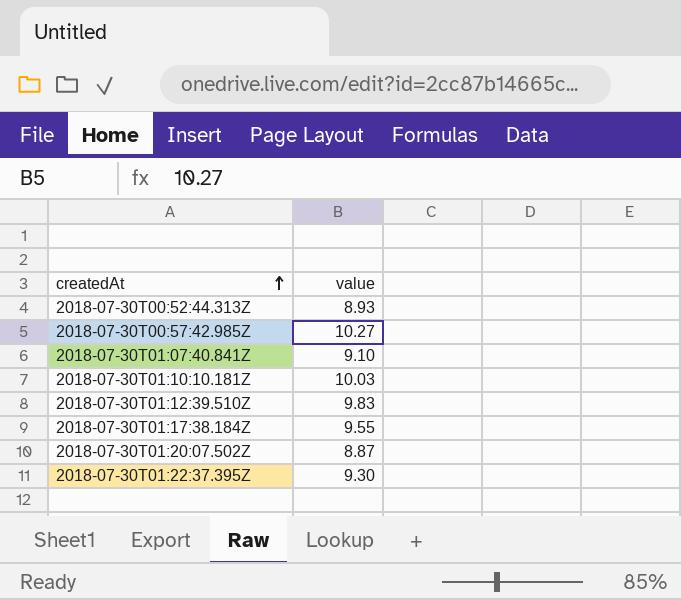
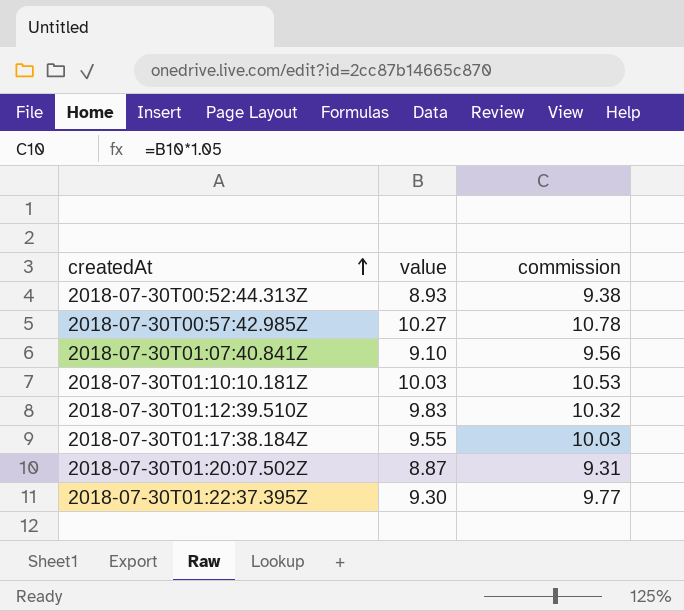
column commission | formula: none -> [value] * 1.05

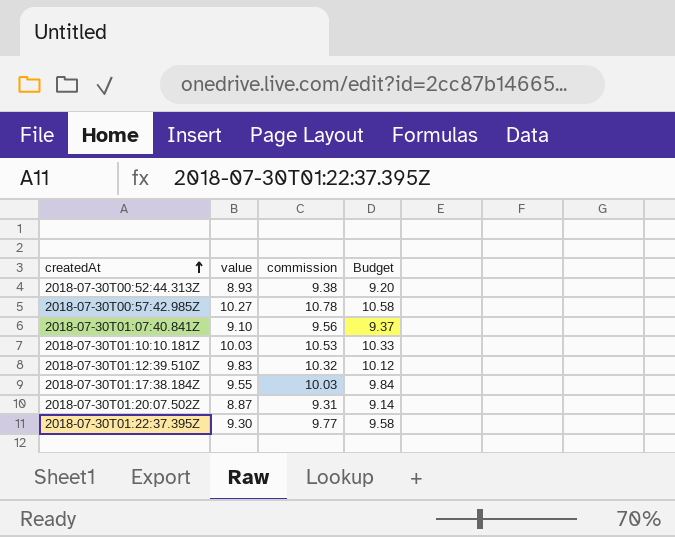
column Budget | formula: none -> [value] * 1.03

